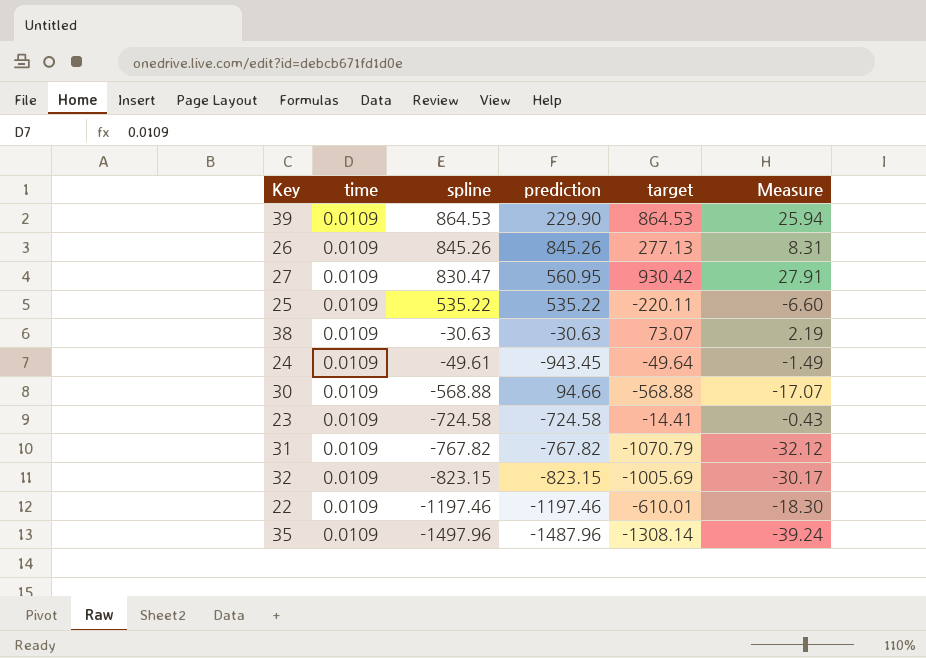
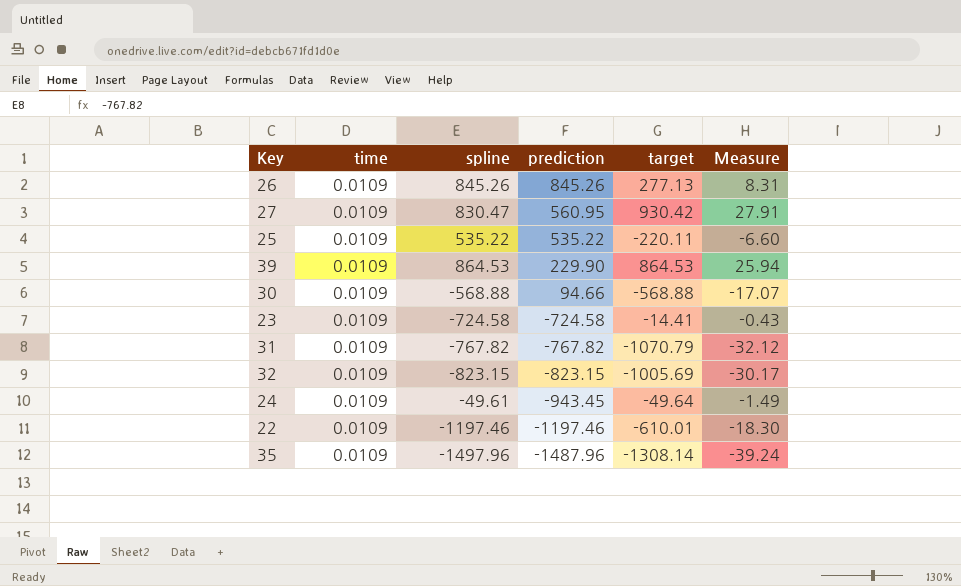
row order: spline descending -> prediction descending
row 38: 0.0109 | -30.63 | -30.63 | 73.07 | 2.19 -> none

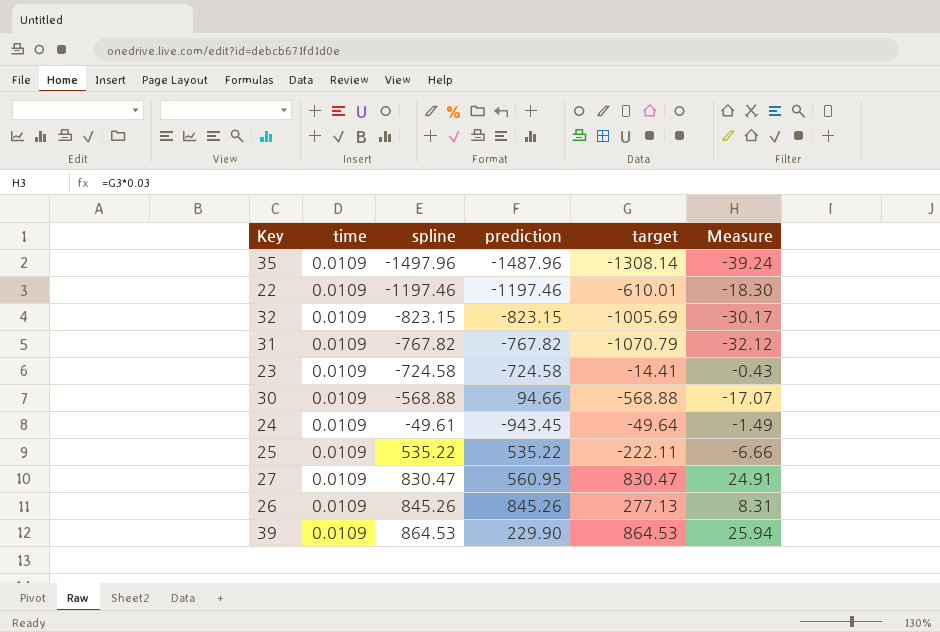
row order: prediction descending -> spline ascending
25 | target: -220.11 -> -222.11
25 | Measure: -6.60 -> -6.66
27 | target: 930.42 -> 830.47
27 | Measure: 27.91 -> 24.91

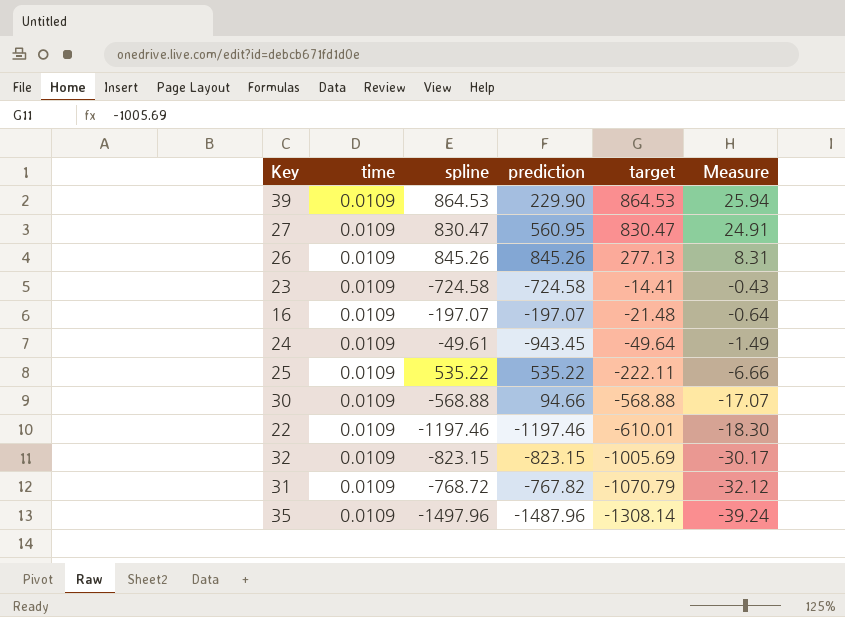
row order: spline ascending -> target descending
row 16: none -> 0.0109 | -197.07 | -197.07 | -21.48 | -0.64
31 | spline: -767.82 -> -768.72

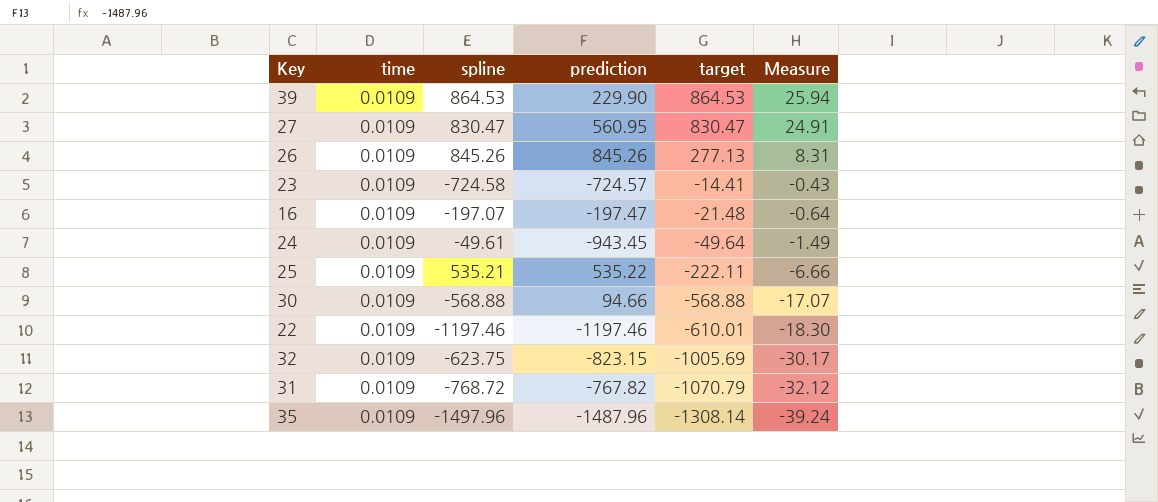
23 | prediction: -724.58 -> -724.57
16 | prediction: -197.07 -> -197.47
25 | spline: 535.22 -> 535.21
32 | spline: -823.15 -> -623.75

